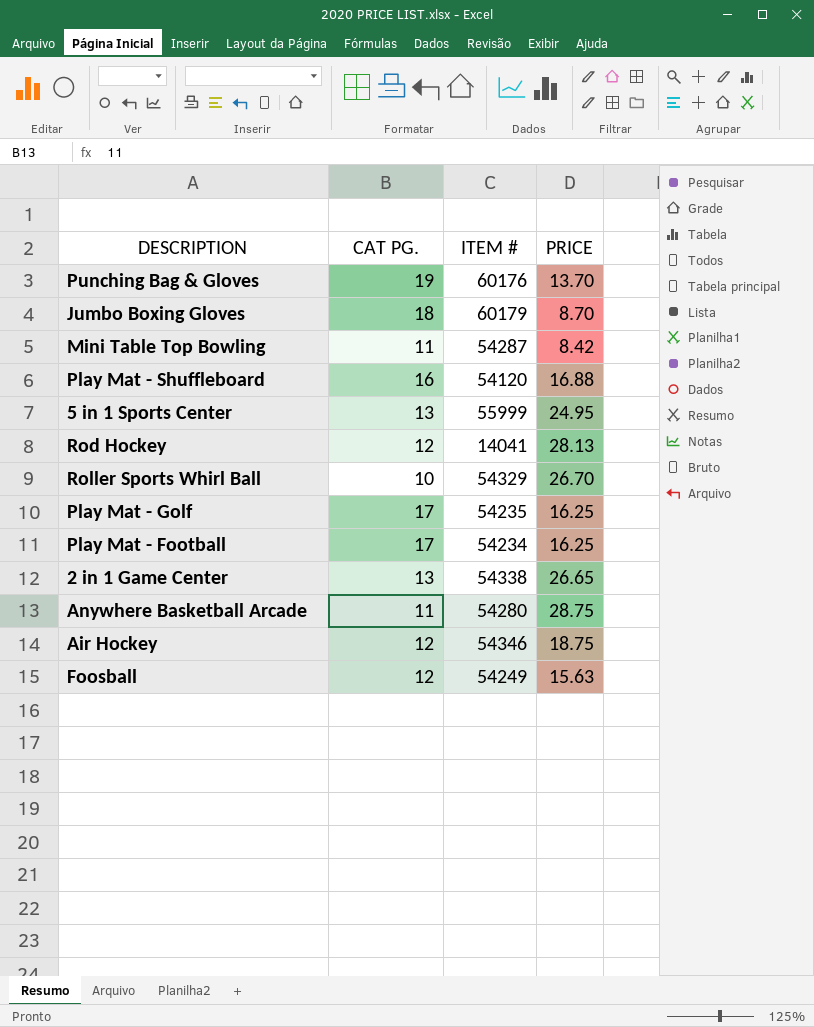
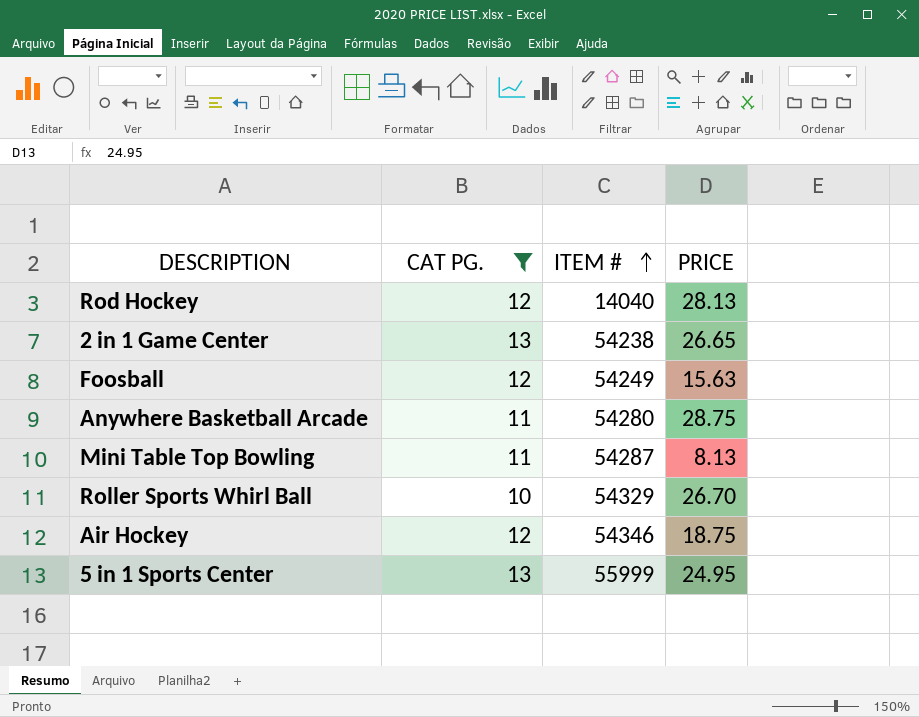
filter: none -> CAT PG. <= 13
row order: none -> ITEM # ascending
Rod Hockey | ITEM #: 14041 -> 14040
2 in 1 Game Center | ITEM #: 54338 -> 54238
Mini Table Top Bowling | PRICE: 8.42 -> 8.13

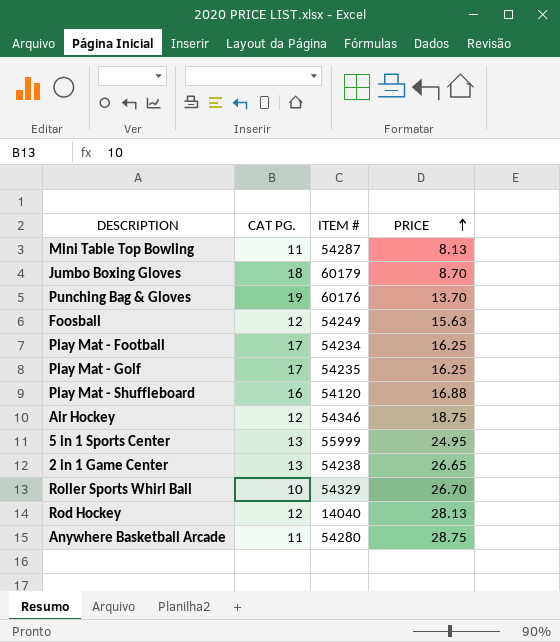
filter: CAT PG. <= 13 -> none
row order: ITEM # ascending -> PRICE ascending

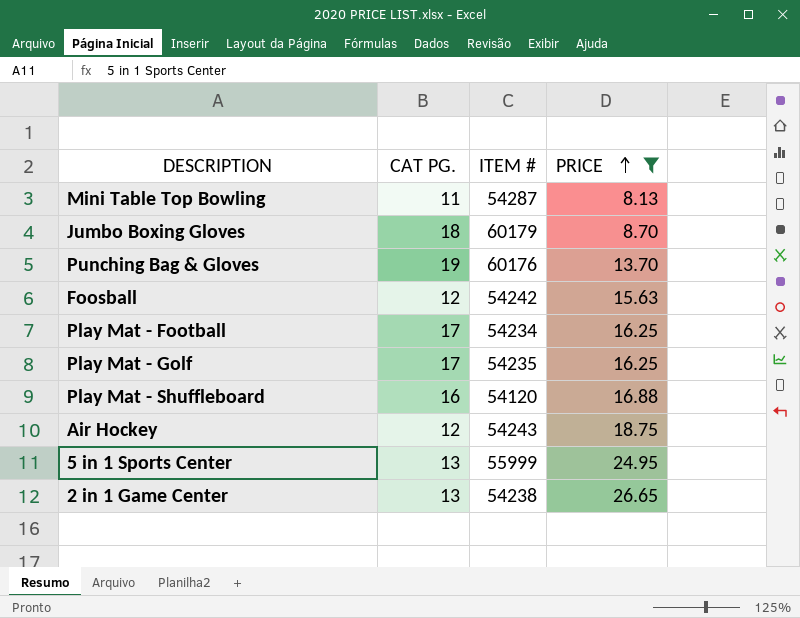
filter: none -> PRICE <= 26.65
Foosball | ITEM #: 54249 -> 54242
Air Hockey | ITEM #: 54346 -> 54243

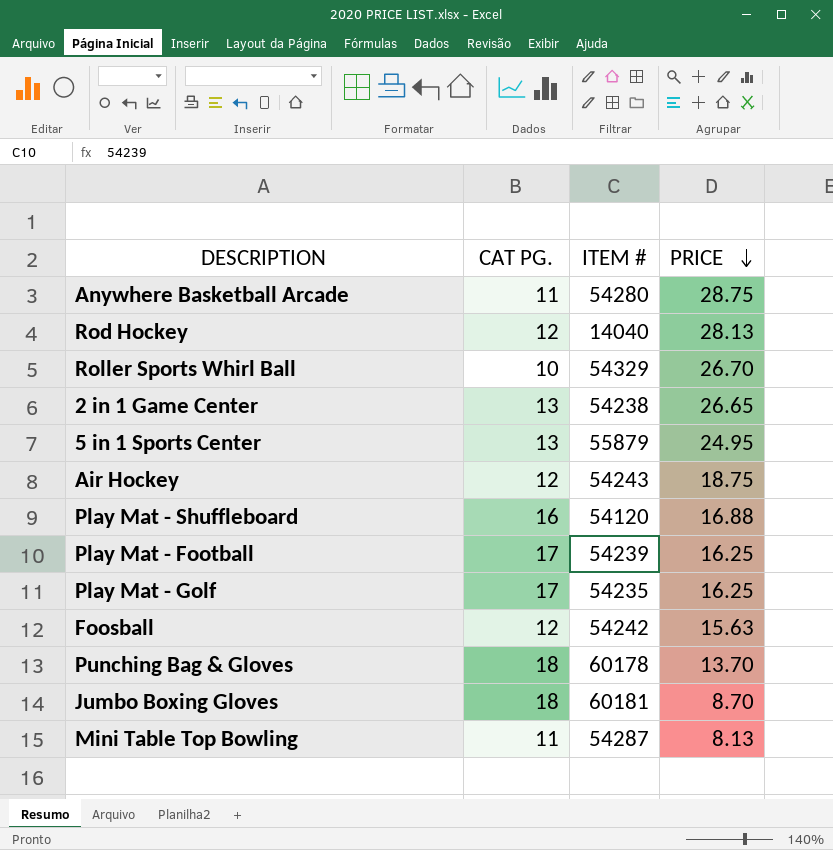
filter: PRICE <= 26.65 -> none
row order: PRICE ascending -> PRICE descending
5 in 1 Sports Center | ITEM #: 55999 -> 55879
Play Mat - Football | ITEM #: 54234 -> 54239
Punching Bag & Gloves | CAT PG.: 19 -> 18
Punching Bag & Gloves | ITEM #: 60176 -> 60178
Jumbo Boxing Gloves | ITEM #: 60179 -> 60181

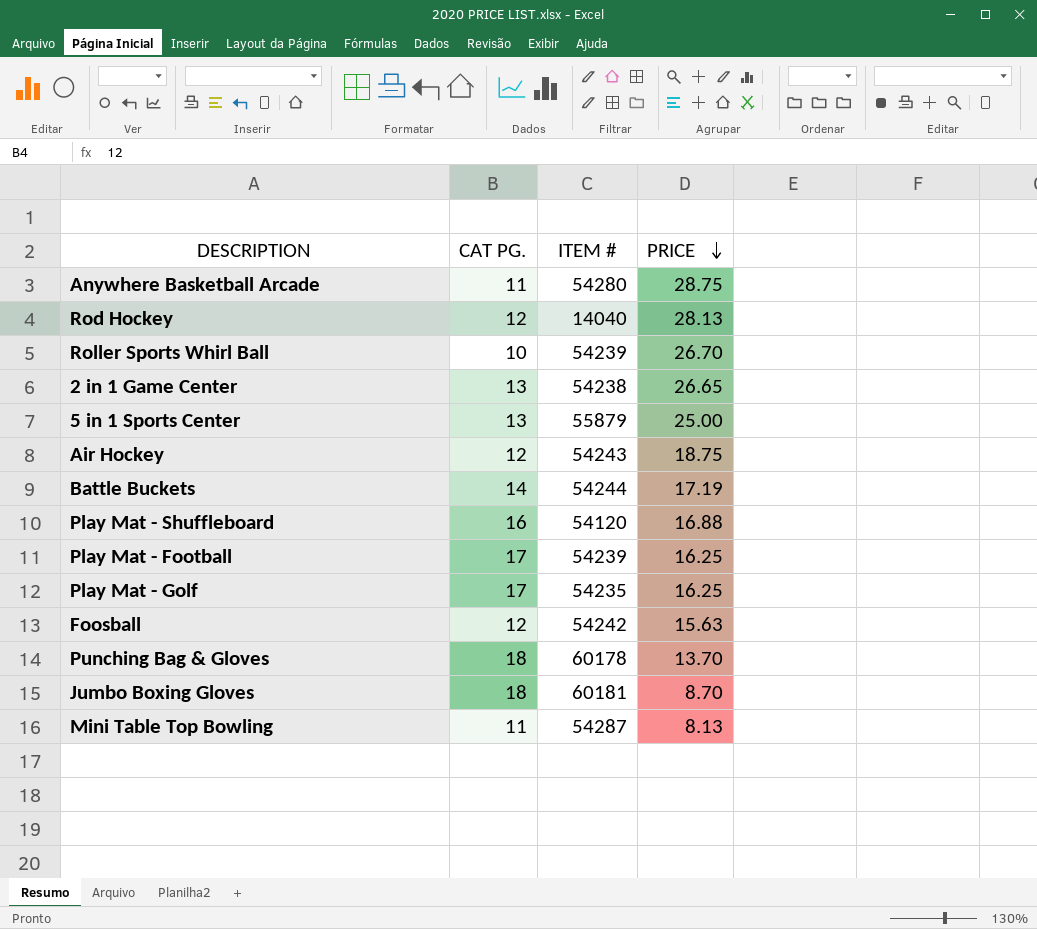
Roller Sports Whirl Ball | ITEM #: 54329 -> 54239
5 in 1 Sports Center | PRICE: 24.95 -> 25.00
row Battle Buckets: none -> 14 | 54244 | 17.19

